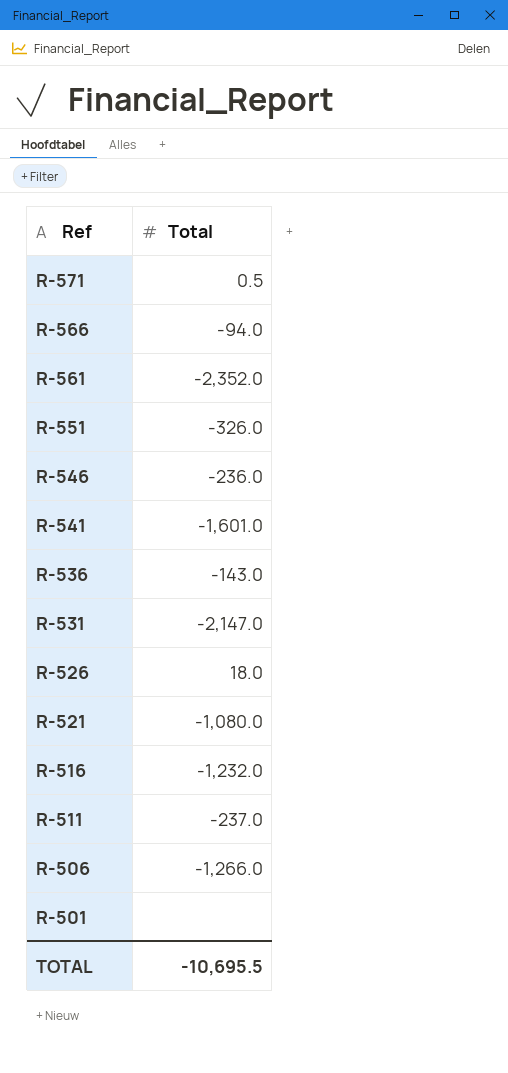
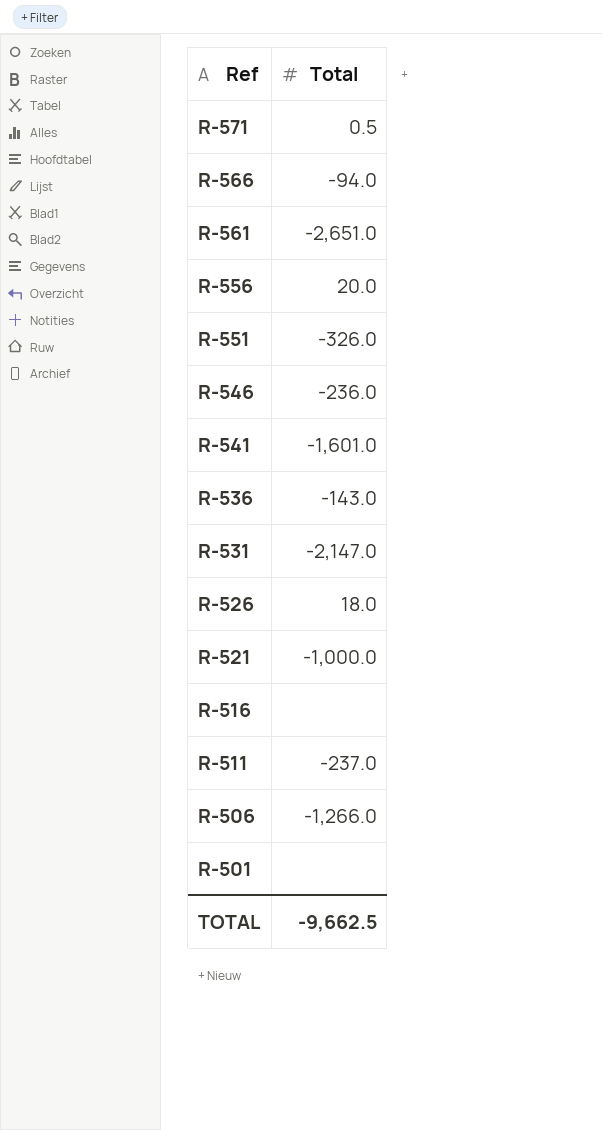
R-561 | Total: -2,352.0 -> -2,651.0
row R-556: none -> 20.0
R-521 | Total: -1,080.0 -> -1,000.0
R-516 | Total: -1,232.0 -> none
TOTAL | Total: -10,695.5 -> -9,662.5

